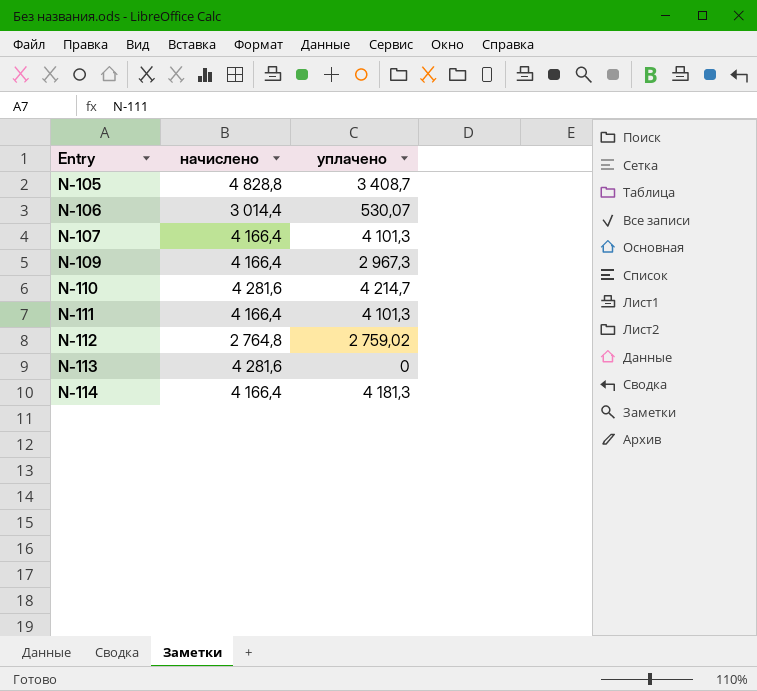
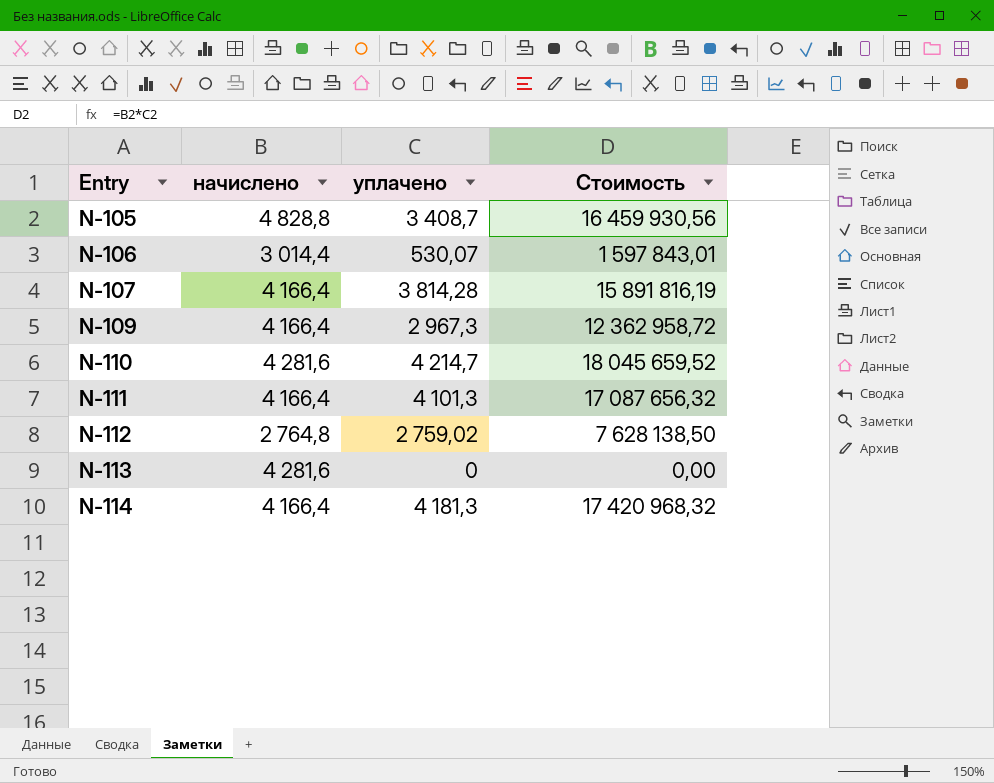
column Стоимость | formula: none -> [начислено] * [уплачено]
N-107 | уплачено: 4 101,3 -> 3 814,28

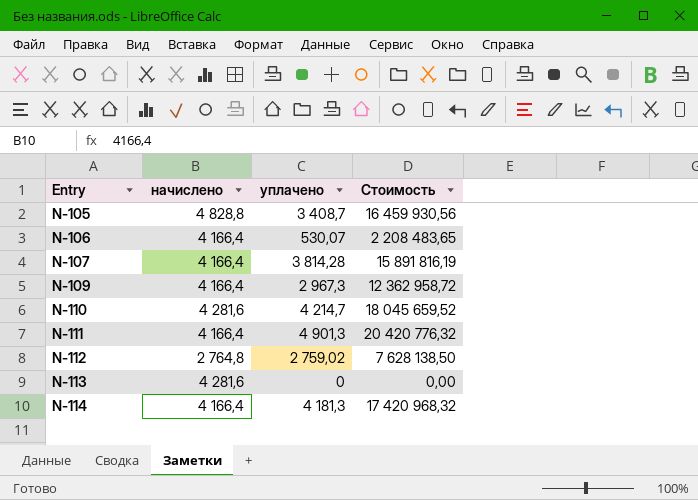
N-106 | начислено: 3 014,4 -> 4 166,4
N-106 | Стоимость: 1 597 843,01 -> 2 208 483,65
N-111 | уплачено: 4 101,3 -> 4 901,3
N-111 | Стоимость: 17 087 656,32 -> 20 420 776,32

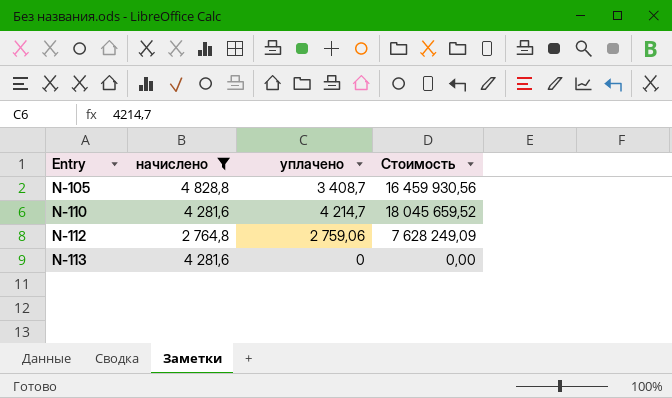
filter: none -> начислено != 4 166,4
N-112 | уплачено: 2 759,02 -> 2 759,06
N-112 | Стоимость: 7 628 138,50 -> 7 628 249,09

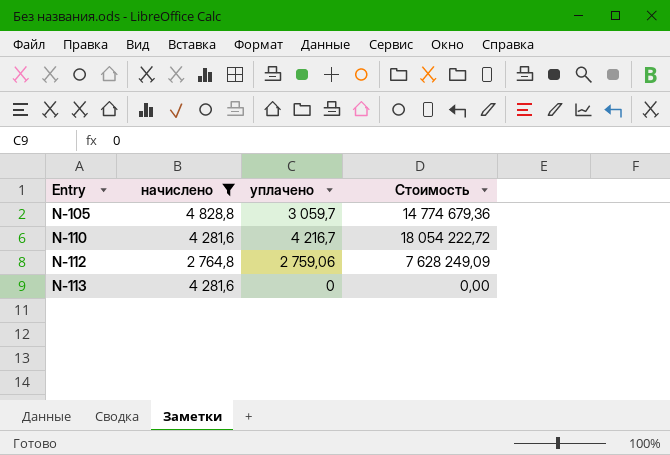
N-105 | уплачено: 3 408,7 -> 3 059,7
N-105 | Стоимость: 16 459 930,56 -> 14 774 679,36
N-110 | уплачено: 4 214,7 -> 4 216,7
N-110 | Стоимость: 18 045 659,52 -> 18 054 222,72

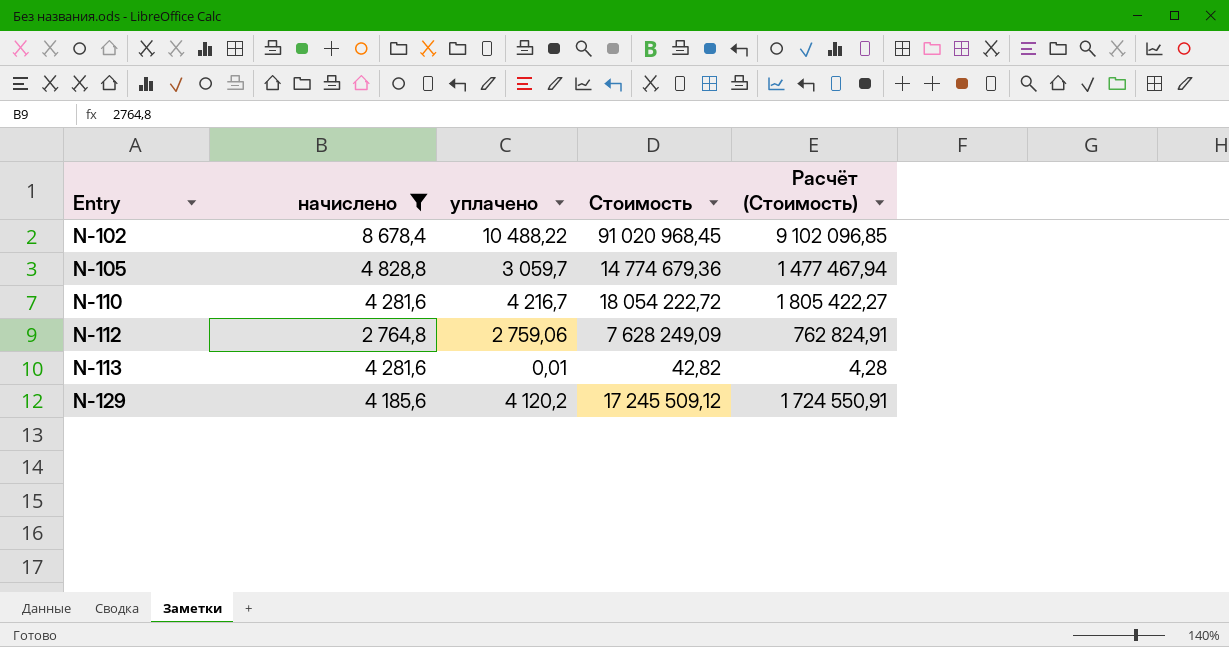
column Расчёт (Стоимость) | formula: none -> [Стоимость] * 0,1
row N-102: none -> 8 678,4 | 10 488,22 | 91 020 968,45 | 9 102 096,85
N-113 | уплачено: 0 -> 0,01
N-113 | Стоимость: 0,00 -> 42,82
row N-129: none -> 4 185,6 | 4 120,2 | 17 245 509,12 | 1 724 550,91

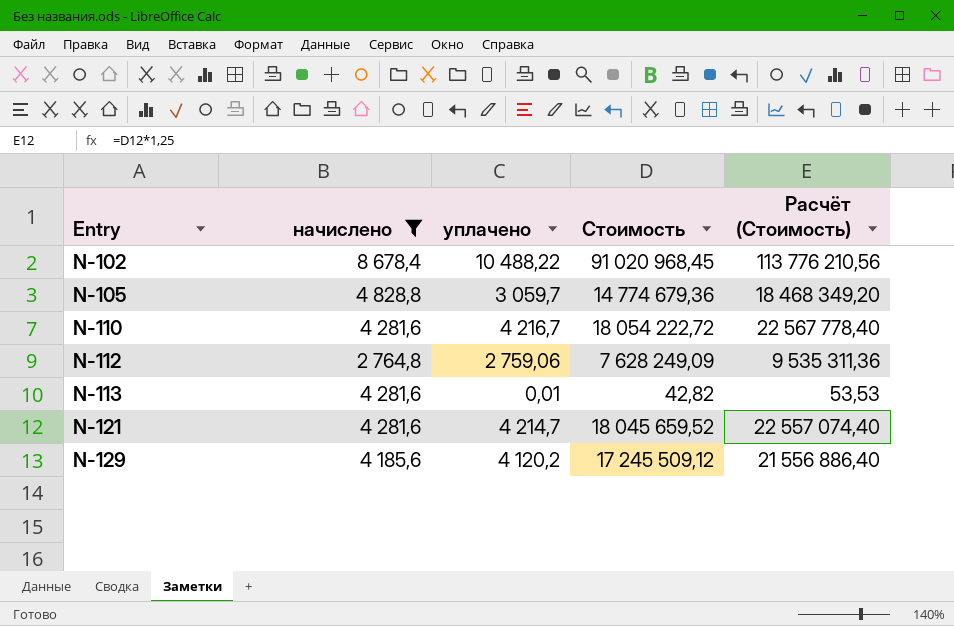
column Расчёт (Стоимость) | formula: [Стоимость] * 0,1 -> [Стоимость] * 1,25
row N-121: none -> 4 281,6 | 4 214,7 | 18 045 659,52 | 22 557 074,40

